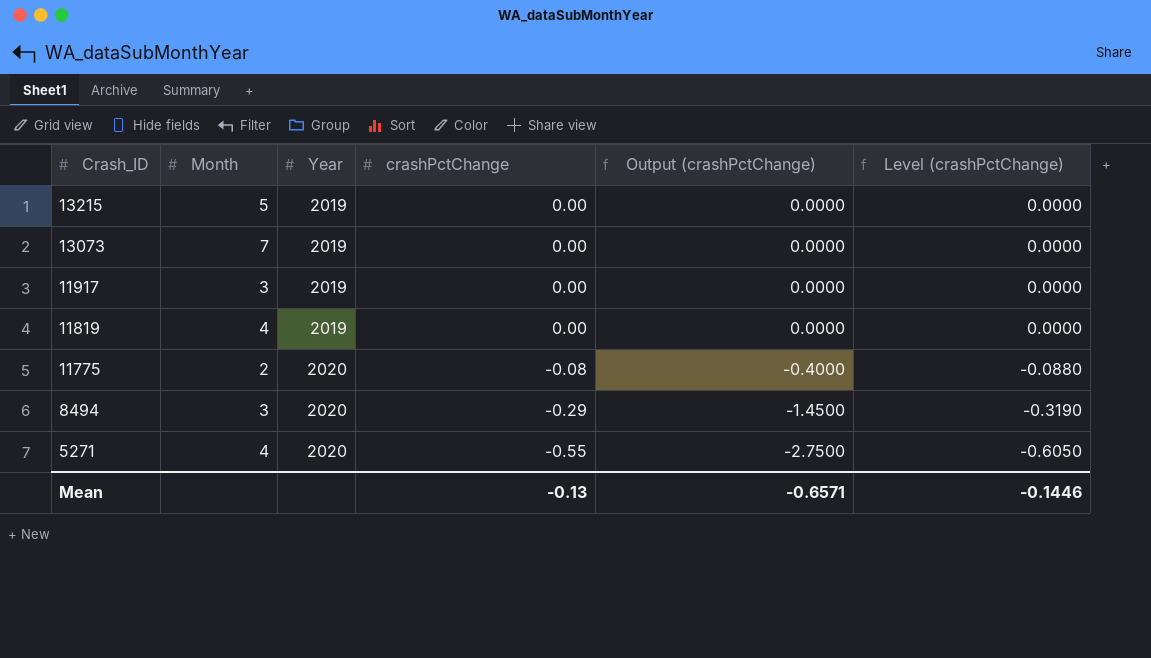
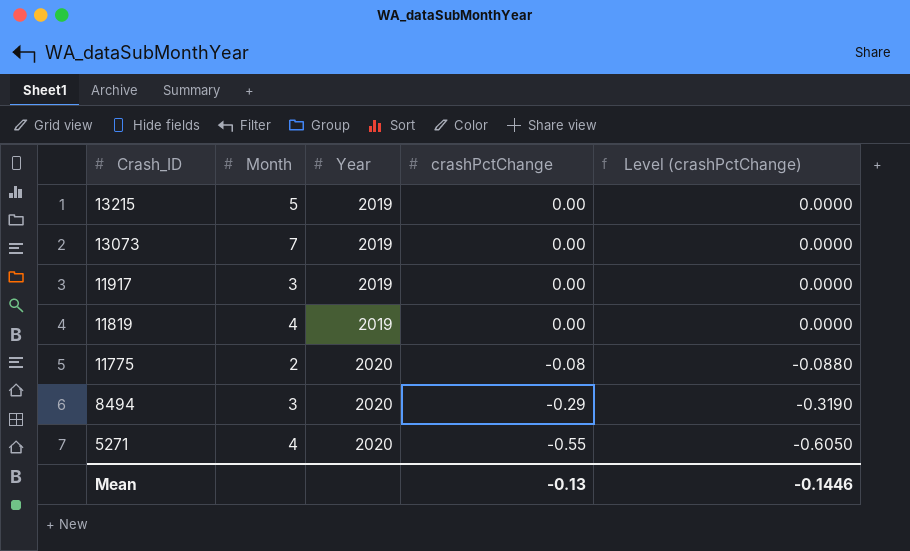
column Output (crashPctChange) | formula: [crashPctChange] * 5 -> none

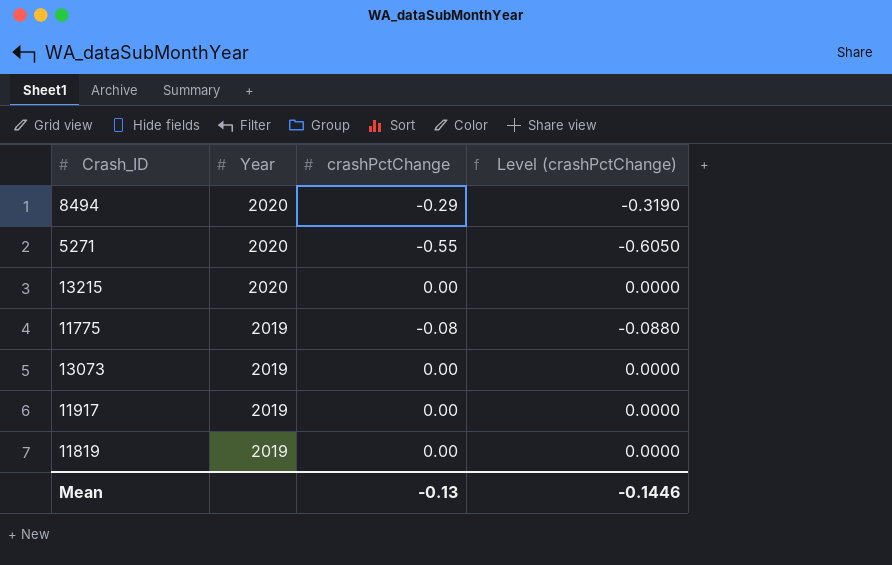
row order: Crash_ID descending -> Year descending
column Month | position: 2 -> none
13215 | Year: 2019 -> 2020
11775 | Year: 2020 -> 2019

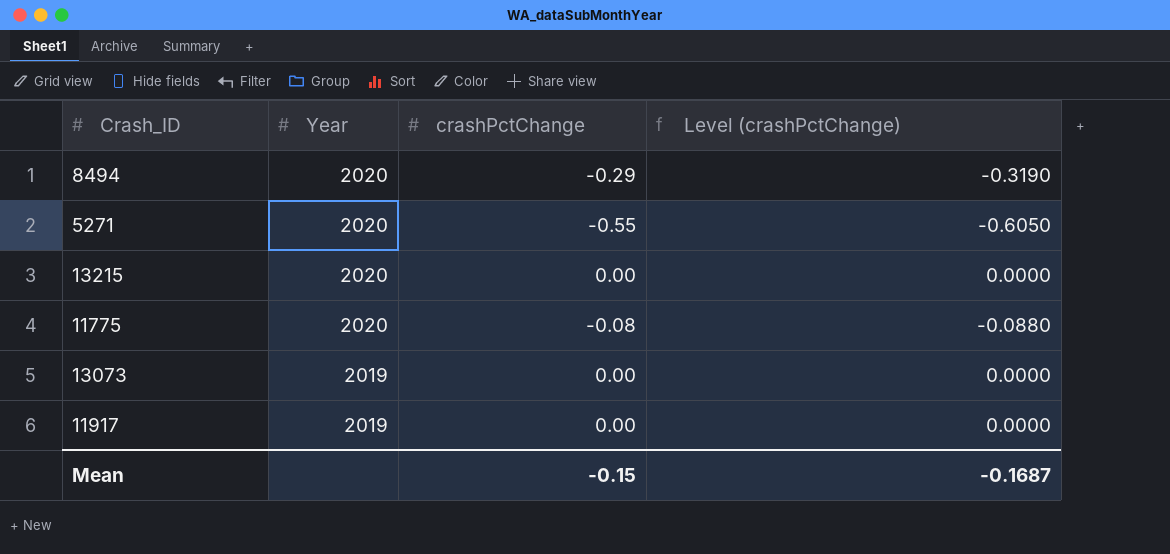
row 11819: 2019 | 0.00 | 0.0000 -> none
11775 | Year: 2019 -> 2020
Mean | crashPctChange: -0.13 -> -0.15
Mean | Level (crashPctChange): -0.1446 -> -0.1687

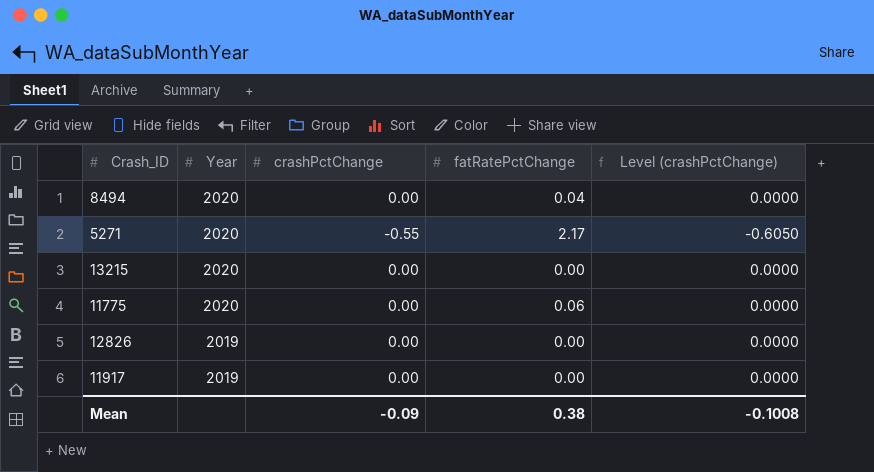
column fatRatePctChange | position: none -> 4
row 13073: 2019 | 0.00 | 0.0000 -> none
8494 | crashPctChange: -0.29 -> 0.00
8494 | Level (crashPctChange): -0.3190 -> 0.0000
11775 | crashPctChange: -0.08 -> 0.00
11775 | Level (crashPctChange): -0.0880 -> 0.0000
row 12826: none -> 2019 | 0.00 | 0.00 | 0.0000
Mean | crashPctChange: -0.15 -> -0.09
Mean | Level (crashPctChange): -0.1687 -> -0.1008

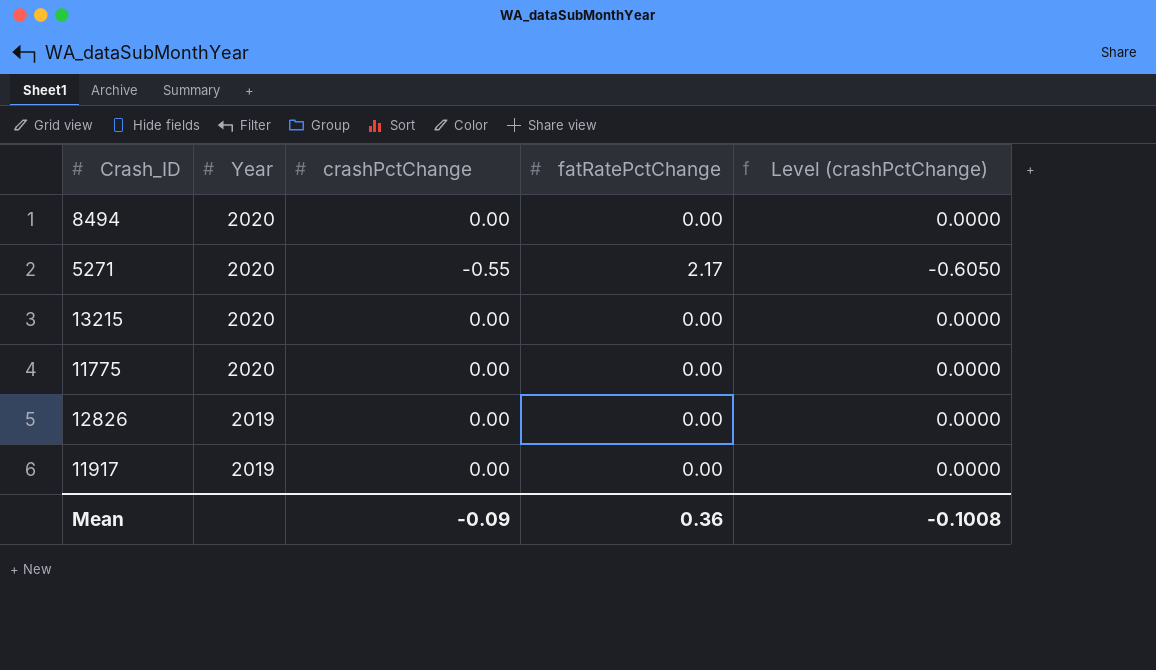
8494 | fatRatePctChange: 0.04 -> 0.00
11775 | fatRatePctChange: 0.06 -> 0.00
Mean | fatRatePctChange: 0.38 -> 0.36

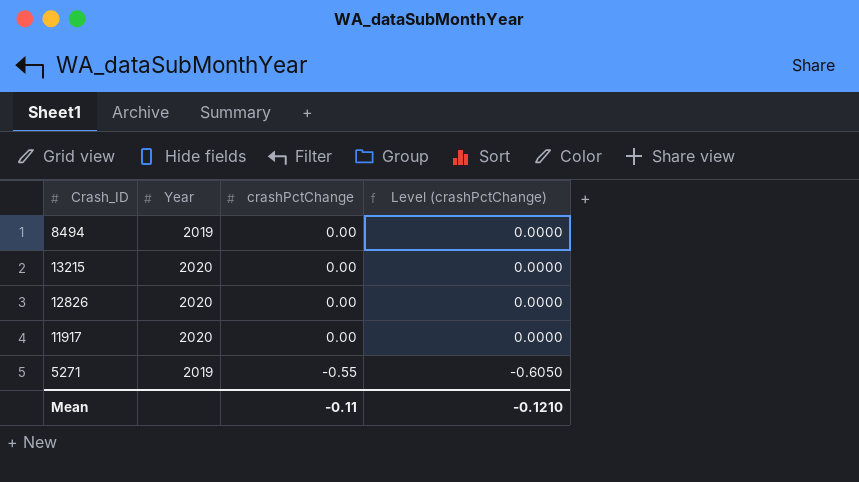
row order: Year descending -> crashPctChange descending
column fatRatePctChange | position: 4 -> none
row 11775: 2020 | 0.00 | 0.00 | 0.0000 -> none
8494 | Year: 2020 -> 2019
12826 | Year: 2019 -> 2020
11917 | Year: 2019 -> 2020
5271 | Year: 2020 -> 2019
Mean | crashPctChange: -0.09 -> -0.11
Mean | Level (crashPctChange): -0.1008 -> -0.1210

